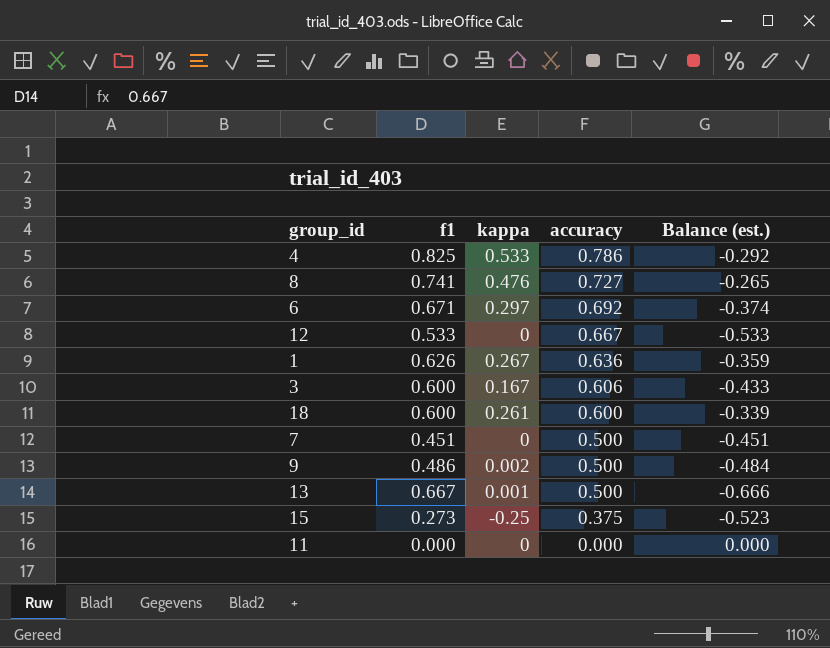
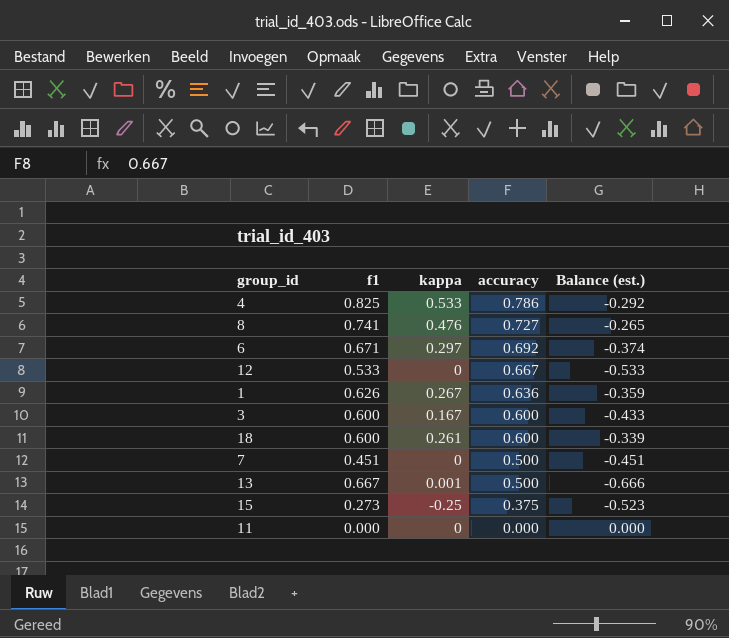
row 9: 0.486 | 0.002 | 0.500 | -0.484 -> none
3 | accuracy: 0.606 -> 0.600

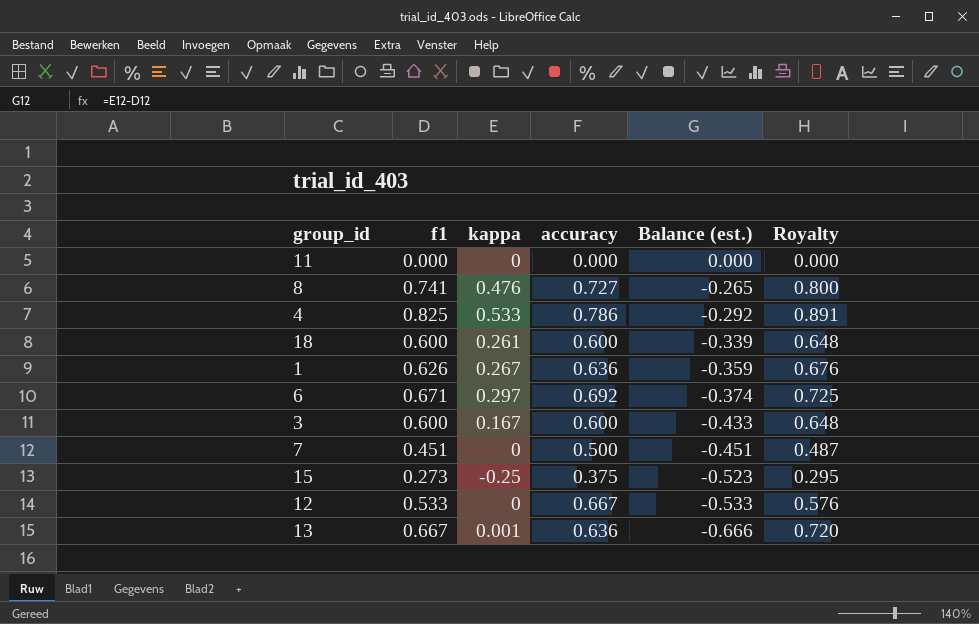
row order: accuracy descending -> Balance (est.) descending
column Royalty | formula: none -> [f1] * 1.08
13 | accuracy: 0.500 -> 0.636

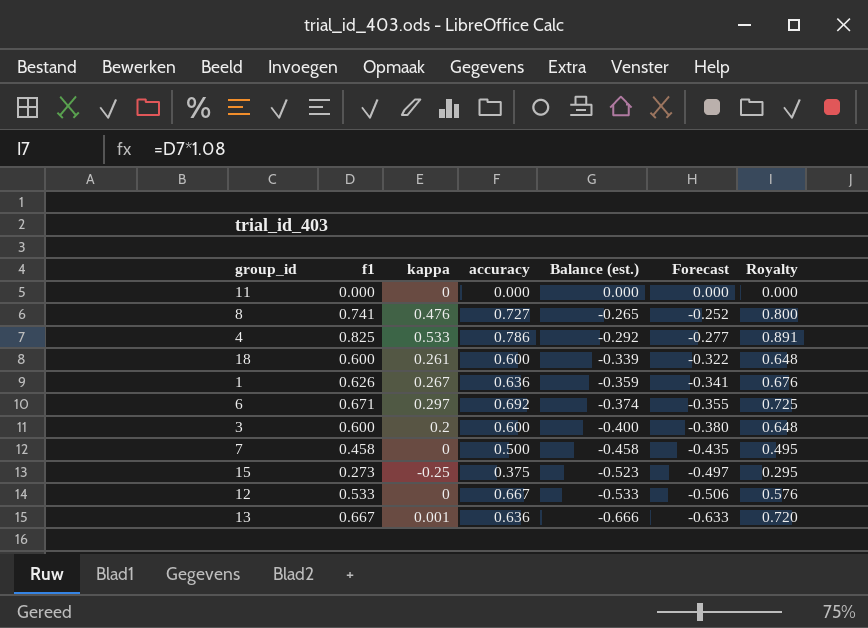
column Forecast | formula: none -> [Balance (est.)] * 0.95
3 | kappa: 0.167 -> 0.2
3 | Balance (est.): -0.433 -> -0.400
7 | f1: 0.451 -> 0.458
7 | Balance (est.): -0.451 -> -0.458
7 | Royalty: 0.487 -> 0.495

